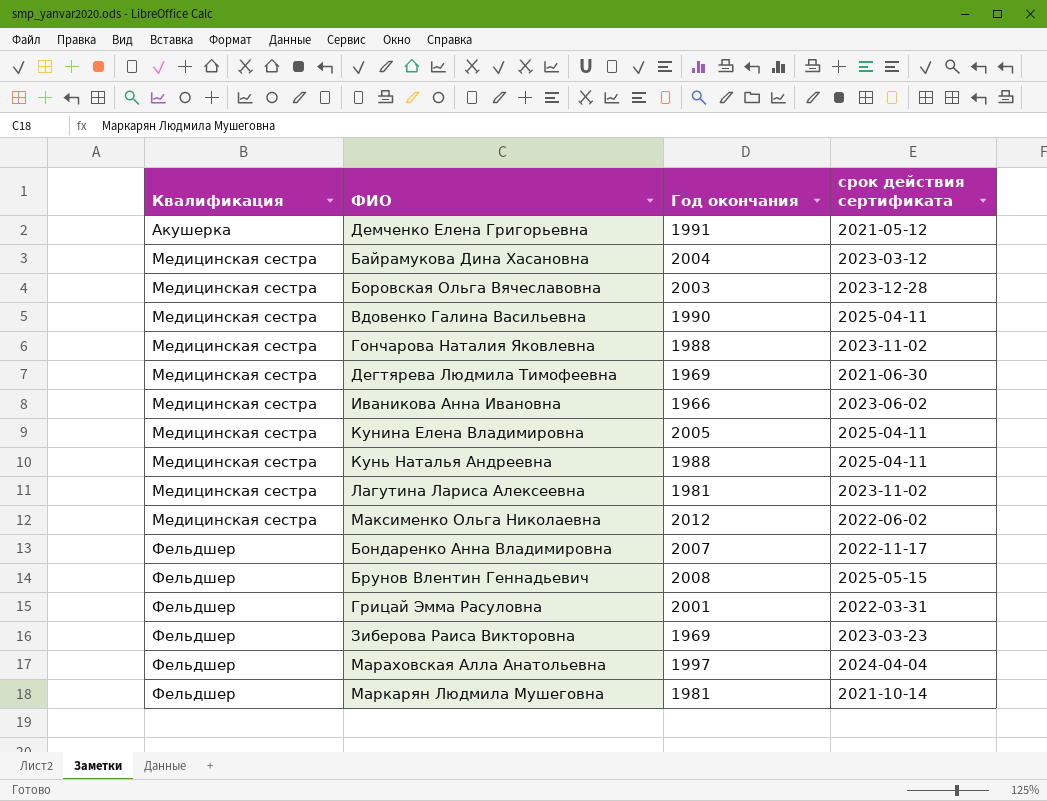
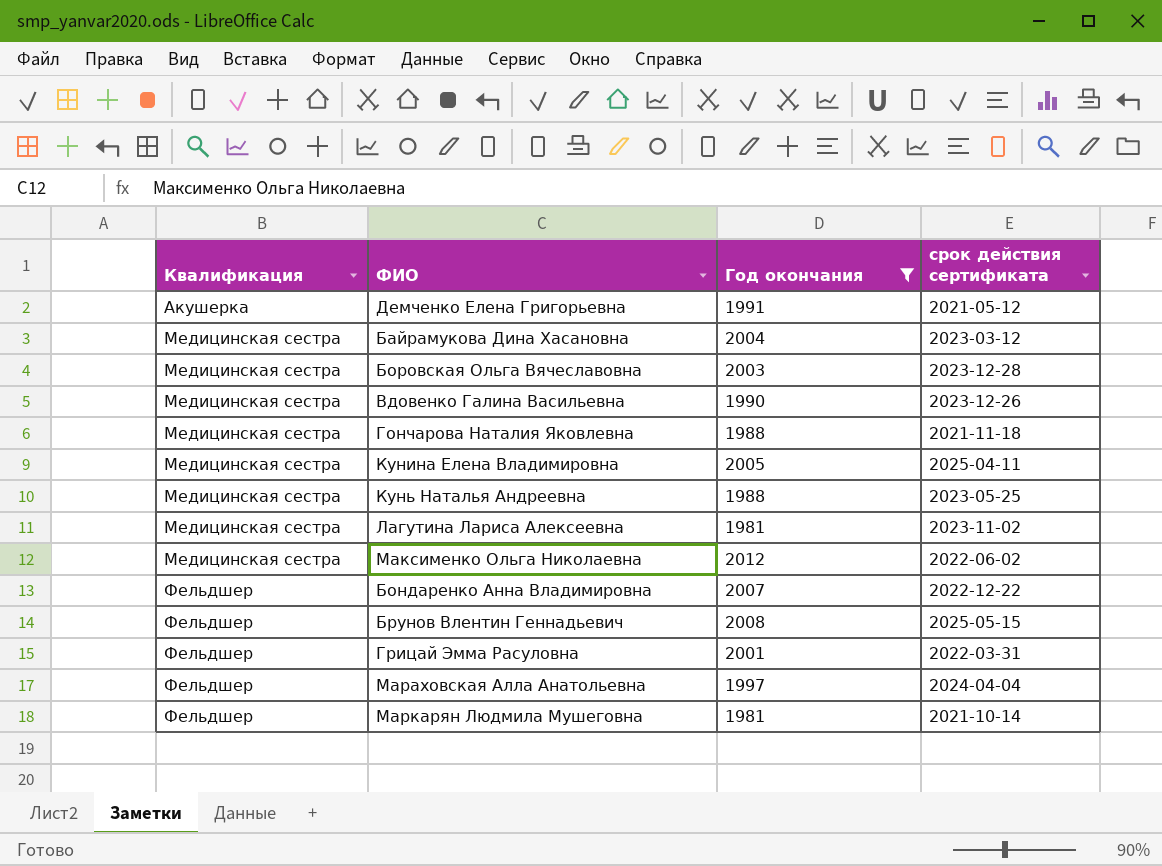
filter: none -> Год окончания >= 1981
Вдовенко Галина Васильевна | срок действия сертификата: 2025-04-11 -> 2023-12-26
Гончарова Наталия Яковлевна | срок действия сертификата: 2023-11-02 -> 2021-11-18
Кунь Наталья Андреевна | срок действия сертификата: 2025-04-11 -> 2023-05-25
Бондаренко Анна Владимировна | срок действия сертификата: 2022-11-17 -> 2022-12-22

